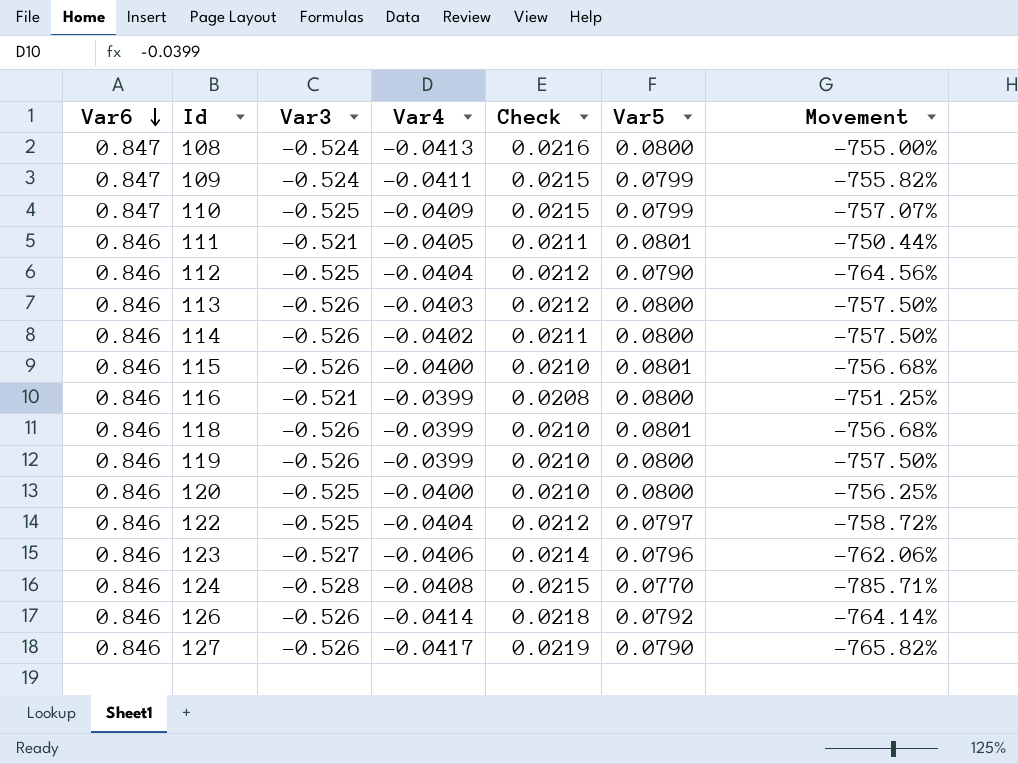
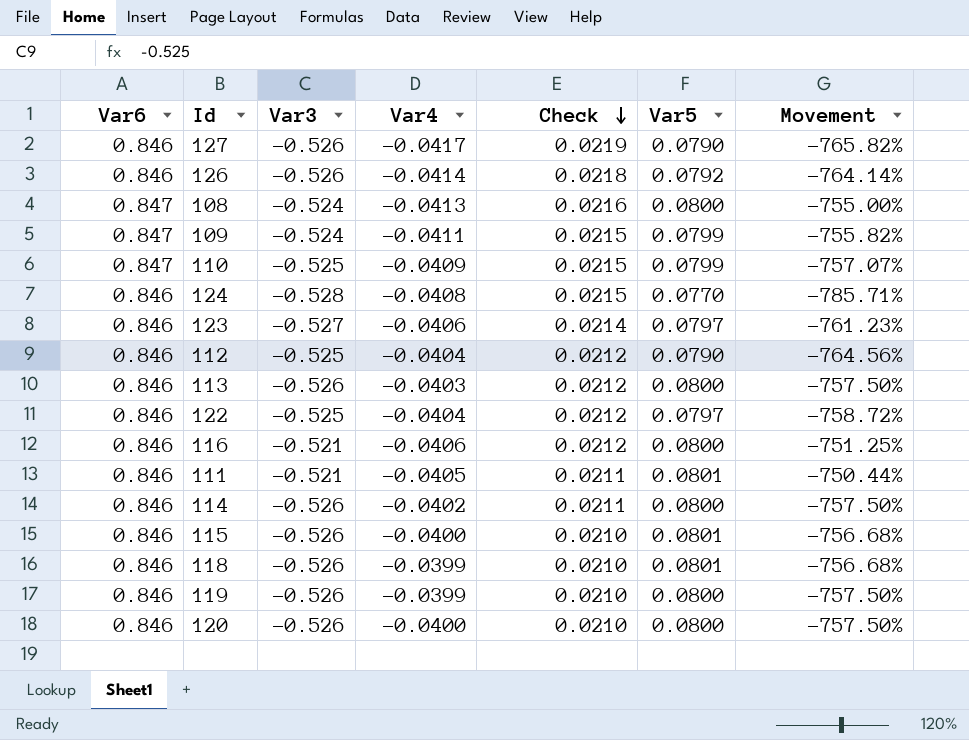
row order: Var6 descending -> Check descending
123 | Var5: 0.0796 -> 0.0797
123 | Movement: -762.06% -> -761.23%
116 | Var4: -0.0399 -> -0.0406
116 | Check: 0.0208 -> 0.0212
120 | Var3: -0.525 -> -0.526
120 | Movement: -756.25% -> -757.50%

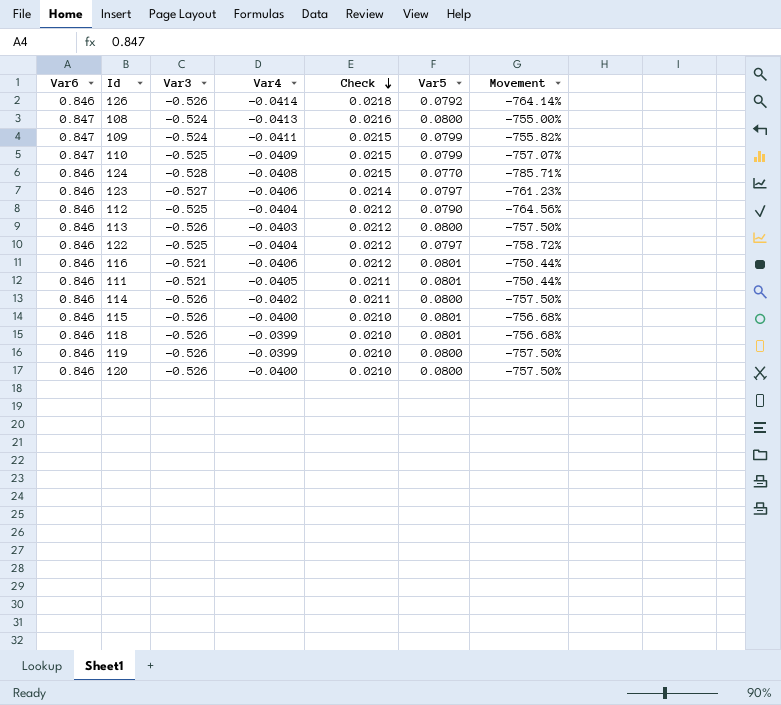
row 127: 0.846 | -0.526 | -0.0417 | 0.0219 | 0.0790 | -765.82% -> none
116 | Var5: 0.0800 -> 0.0801
116 | Movement: -751.25% -> -750.44%

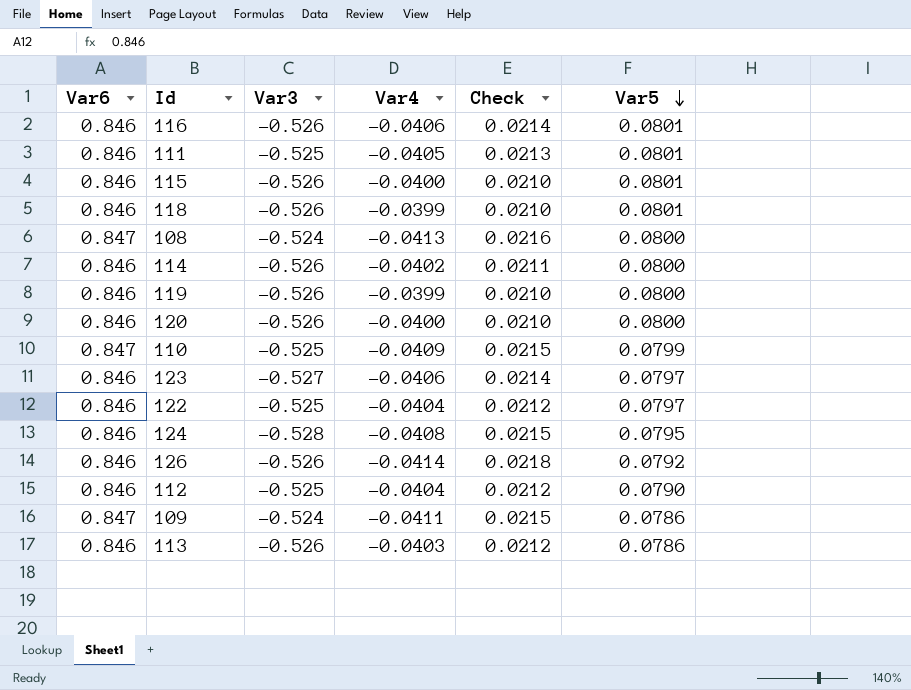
row order: Check descending -> Var5 descending
column Movement | formula: ([Var3] - [Var5]) / [Var5] -> none
116 | Var3: -0.521 -> -0.526
116 | Check: 0.0212 -> 0.0214
111 | Var3: -0.521 -> -0.525
111 | Check: 0.0211 -> 0.0213
124 | Var5: 0.0770 -> 0.0795
109 | Var5: 0.0799 -> 0.0786
113 | Var5: 0.0800 -> 0.0786

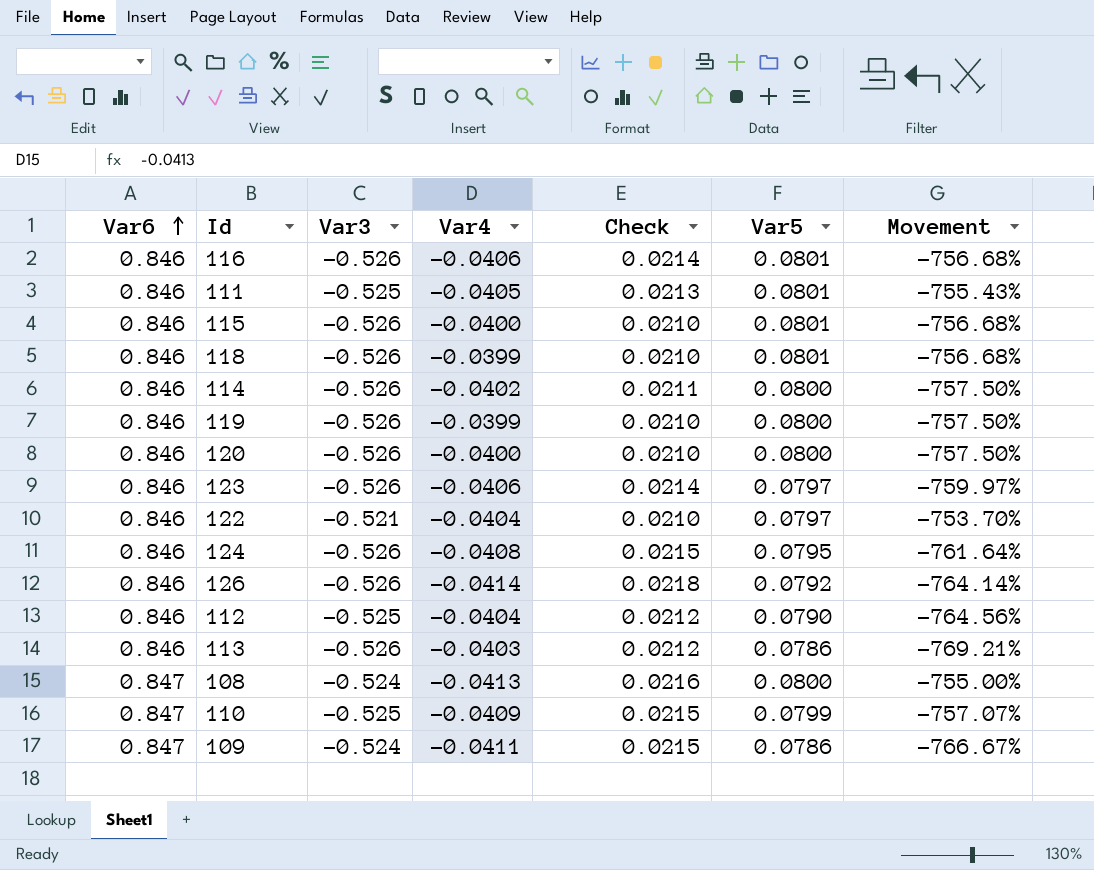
row order: Var5 descending -> Var6 ascending
column Movement | formula: none -> ([Var3] - [Var5]) / [Var5]
123 | Var3: -0.527 -> -0.526
122 | Var3: -0.525 -> -0.521
122 | Check: 0.0212 -> 0.0210
124 | Var3: -0.528 -> -0.526

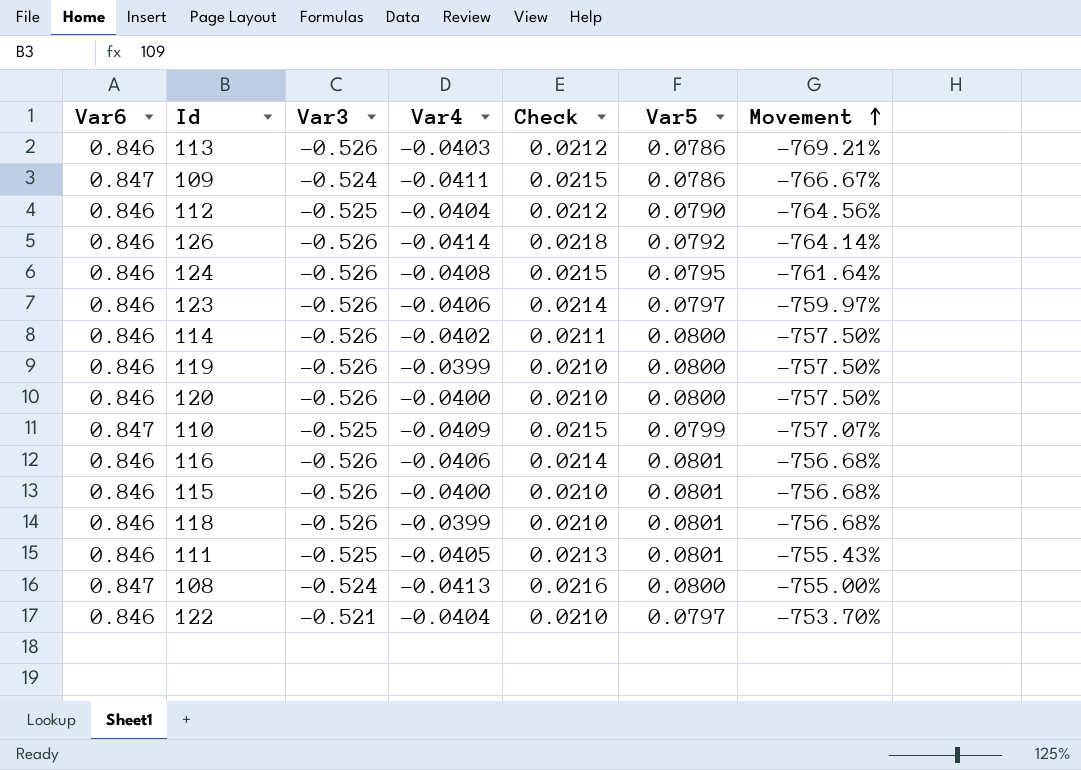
row order: Var6 ascending -> Movement ascending

